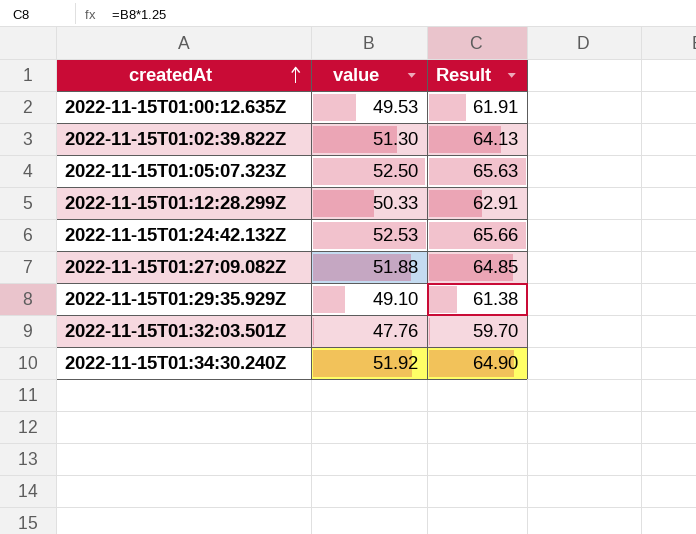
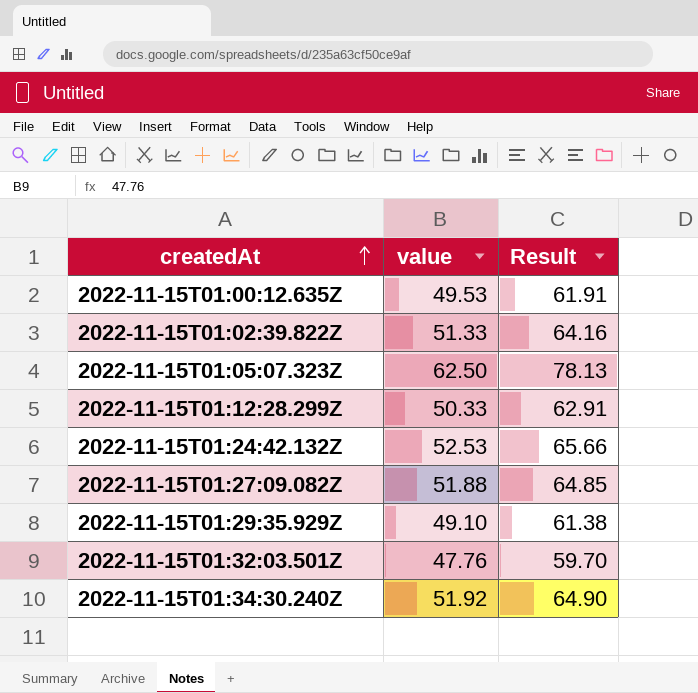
2022-11-15T01:02:39.822Z | value: 51.30 -> 51.33
2022-11-15T01:02:39.822Z | Result: 64.13 -> 64.16
2022-11-15T01:05:07.323Z | value: 52.50 -> 62.50
2022-11-15T01:05:07.323Z | Result: 65.63 -> 78.13

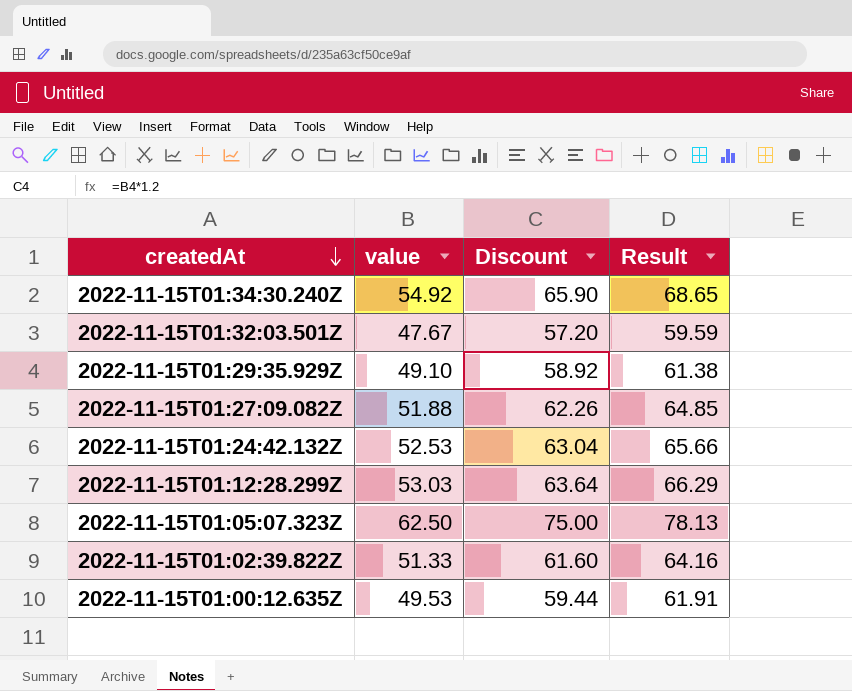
row order: createdAt ascending -> createdAt descending
column Discount | formula: none -> [value] * 1.2
2022-11-15T01:34:30.240Z | value: 51.92 -> 54.92
2022-11-15T01:34:30.240Z | Result: 64.90 -> 68.65
2022-11-15T01:32:03.501Z | value: 47.76 -> 47.67
2022-11-15T01:32:03.501Z | Result: 59.70 -> 59.59
2022-11-15T01:12:28.299Z | value: 50.33 -> 53.03
2022-11-15T01:12:28.299Z | Result: 62.91 -> 66.29

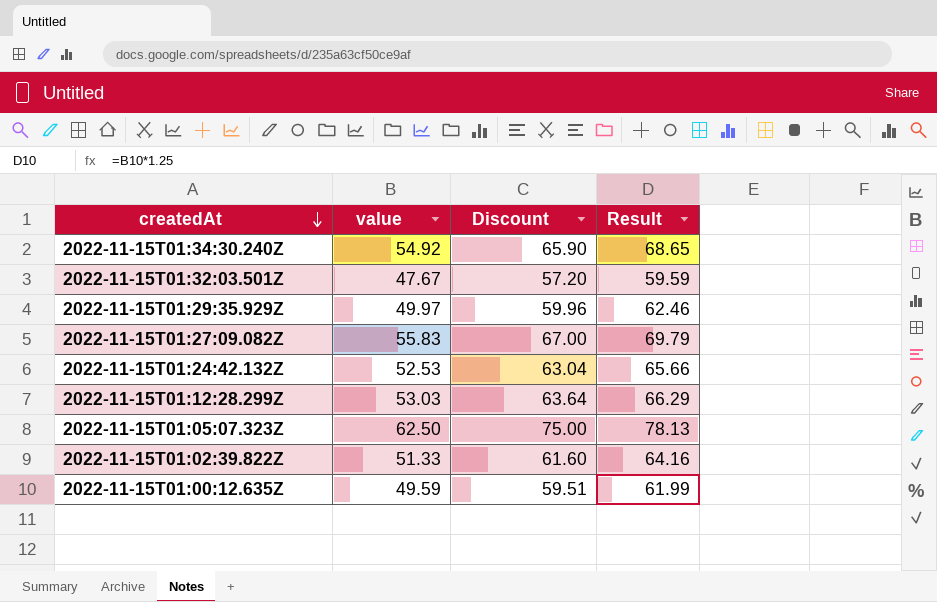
2022-11-15T01:29:35.929Z | value: 49.10 -> 49.97
2022-11-15T01:29:35.929Z | Discount: 58.92 -> 59.96
2022-11-15T01:29:35.929Z | Result: 61.38 -> 62.46
2022-11-15T01:27:09.082Z | value: 51.88 -> 55.83
2022-11-15T01:27:09.082Z | Discount: 62.26 -> 67.00
2022-11-15T01:27:09.082Z | Result: 64.85 -> 69.79
2022-11-15T01:00:12.635Z | value: 49.53 -> 49.59
2022-11-15T01:00:12.635Z | Discount: 59.44 -> 59.51
2022-11-15T01:00:12.635Z | Result: 61.91 -> 61.99

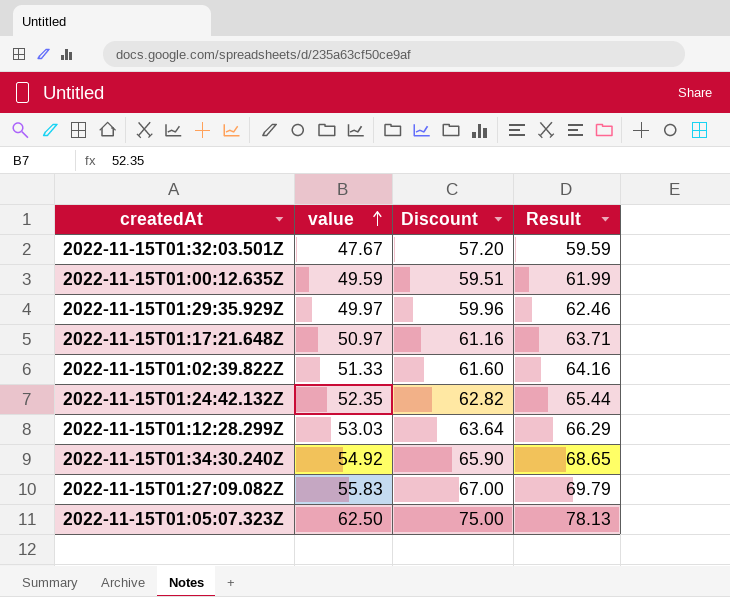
row order: createdAt descending -> value ascending
row 2022-11-15T01:17:21.648Z: none -> 50.97 | 61.16 | 63.71
2022-11-15T01:24:42.132Z | value: 52.53 -> 52.35
2022-11-15T01:24:42.132Z | Discount: 63.04 -> 62.82
2022-11-15T01:24:42.132Z | Result: 65.66 -> 65.44

